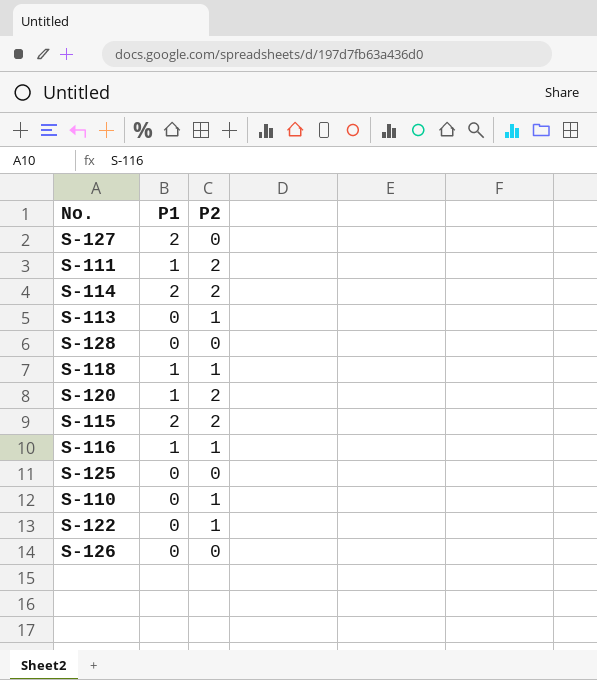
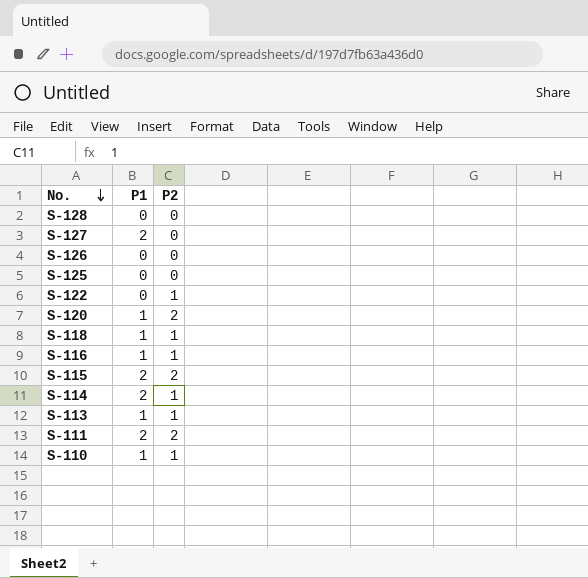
row order: none -> No. descending
S-114 | P2: 2 -> 1
S-113 | P1: 0 -> 1
S-111 | P1: 1 -> 2
S-110 | P1: 0 -> 1

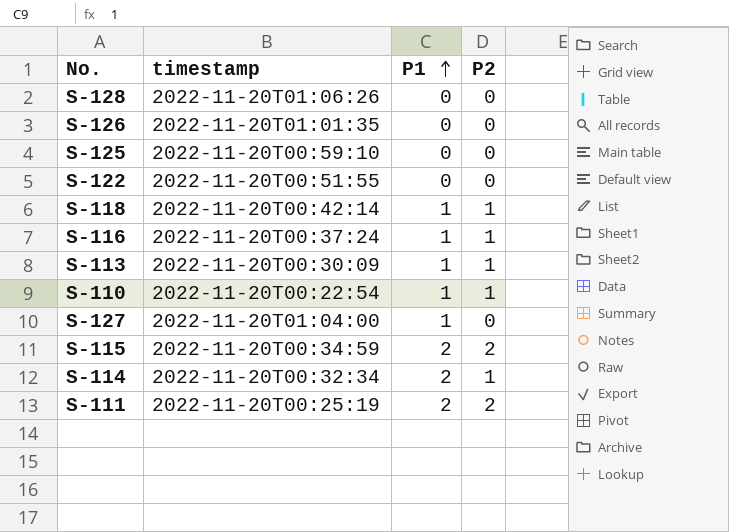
row order: No. descending -> P1 ascending
column timestamp | position: none -> 2
row S-120: 1 | 2 -> none
S-122 | P2: 1 -> 0
S-127 | P1: 2 -> 1

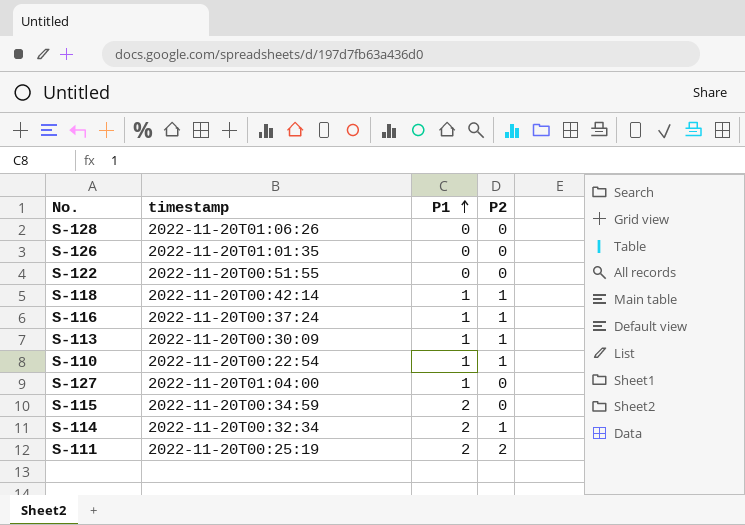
row S-125: 2022-11-20T00:59:10 | 0 | 0 -> none
S-115 | P2: 2 -> 0

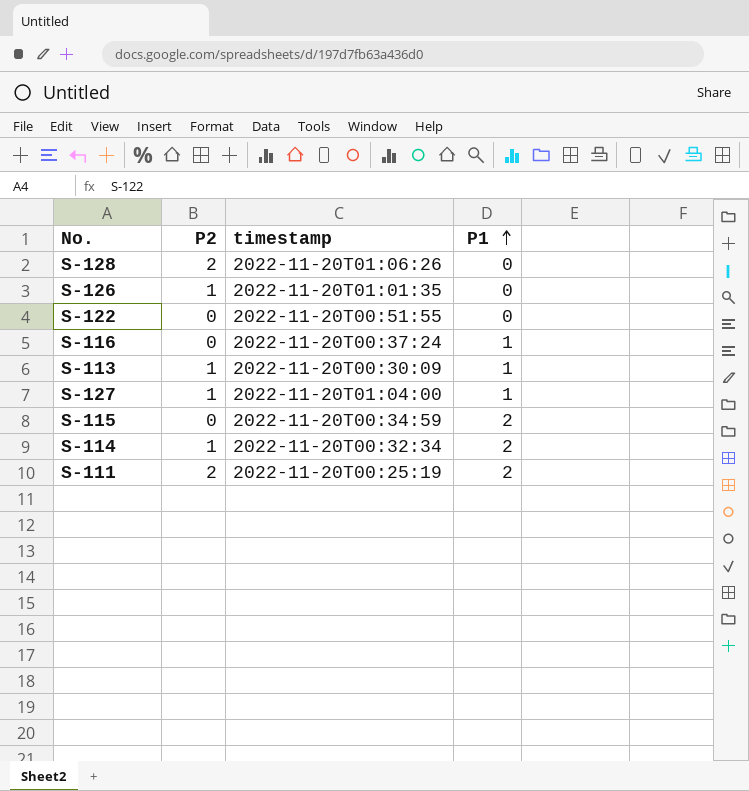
column P2 | position: 4 -> 2
row S-118: 2022-11-20T00:42:14 | 1 | 1 -> none
row S-110: 2022-11-20T00:22:54 | 1 | 1 -> none
S-128 | P2: 0 -> 2
S-126 | P2: 0 -> 1
S-116 | P2: 1 -> 0
S-127 | P2: 0 -> 1

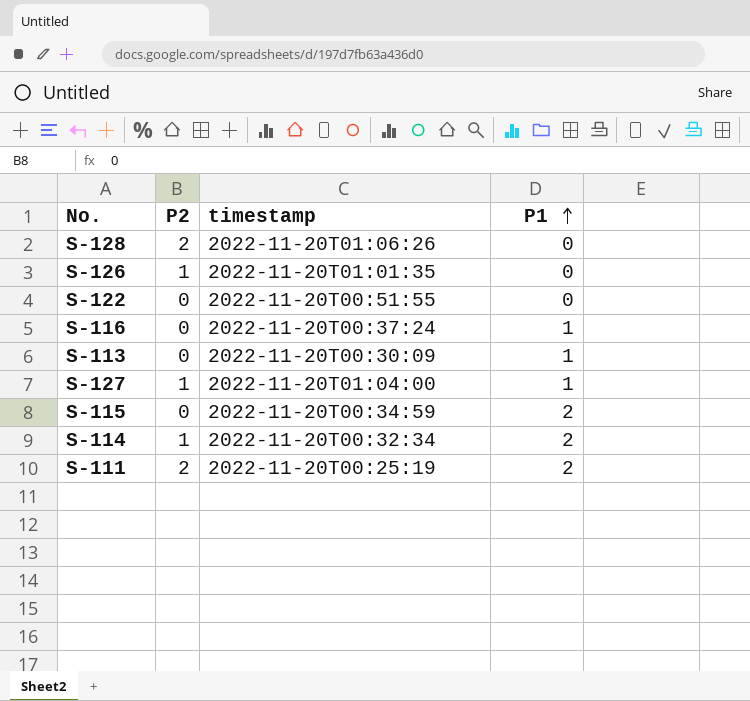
S-113 | P2: 1 -> 0

